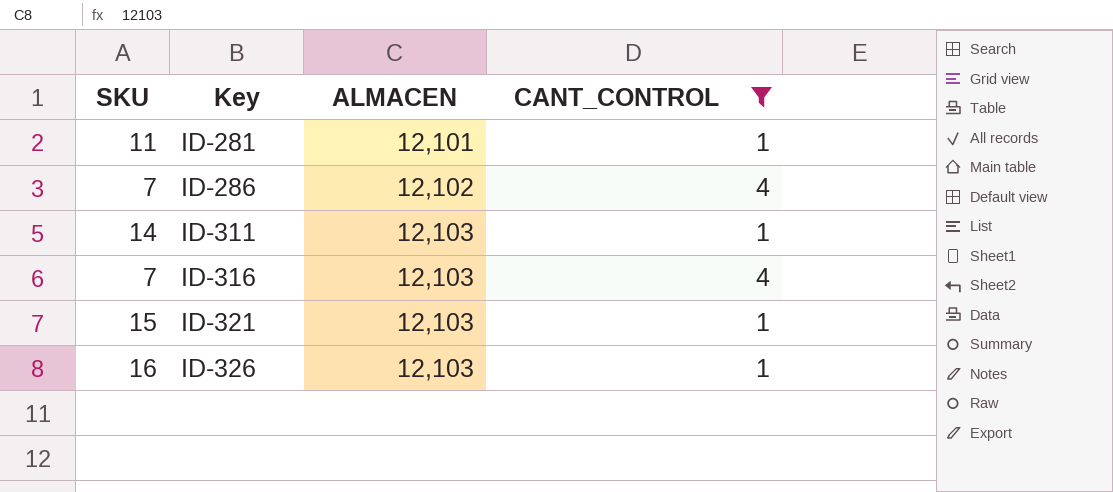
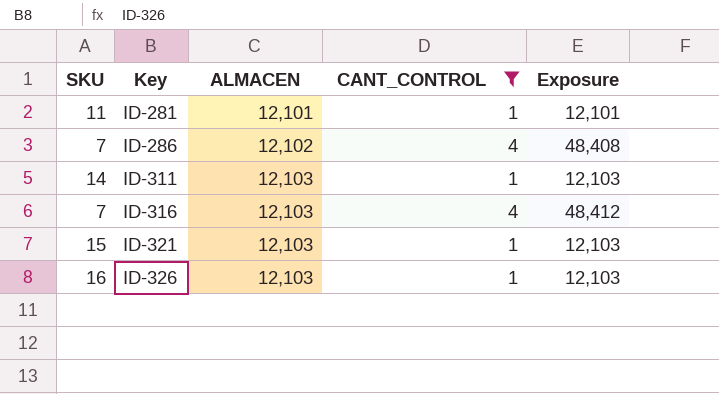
column Exposure | formula: none -> [ALMACEN] * [CANT_CONTROL]

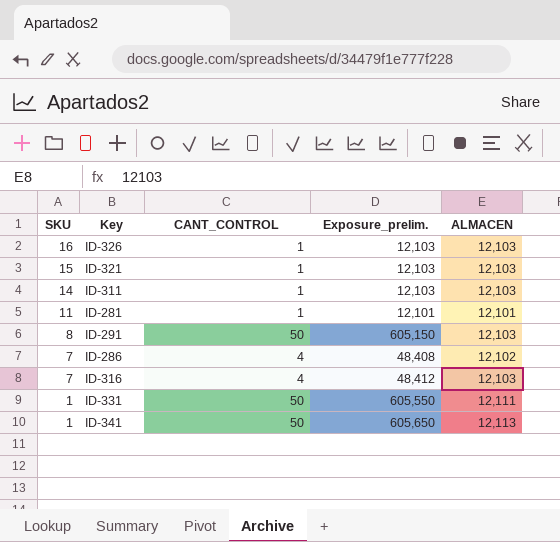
filter: CANT_CONTROL != 50 -> none
row order: Key ascending -> SKU descending
column name: Exposure -> Exposure_prelim.
column ALMACEN | position: 3 -> 5

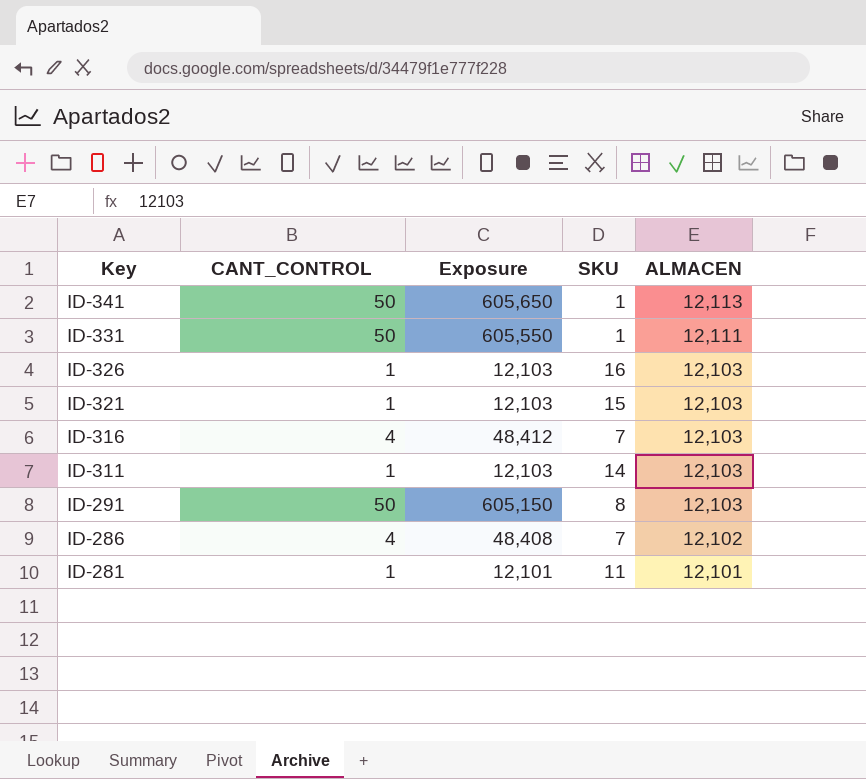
row order: SKU descending -> Key descending
column name: Exposure_prelim. -> Exposure
column SKU | position: 1 -> 4

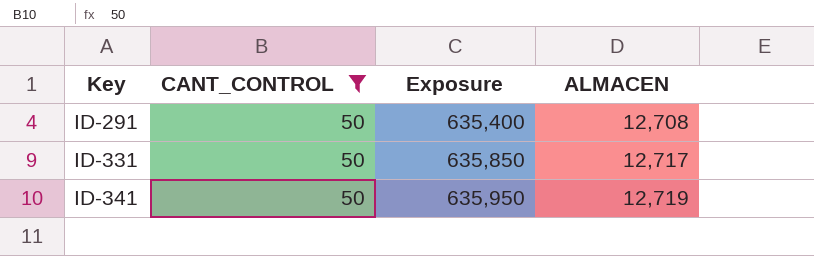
filter: none -> CANT_CONTROL = 50
row order: Key descending -> Key ascending
column SKU | position: 4 -> none
ID-291 | Exposure: 605,150 -> 635,400
ID-291 | ALMACEN: 12,103 -> 12,708
ID-331 | Exposure: 605,550 -> 635,850
ID-331 | ALMACEN: 12,111 -> 12,717
ID-341 | Exposure: 605,650 -> 635,950
ID-341 | ALMACEN: 12,113 -> 12,719

